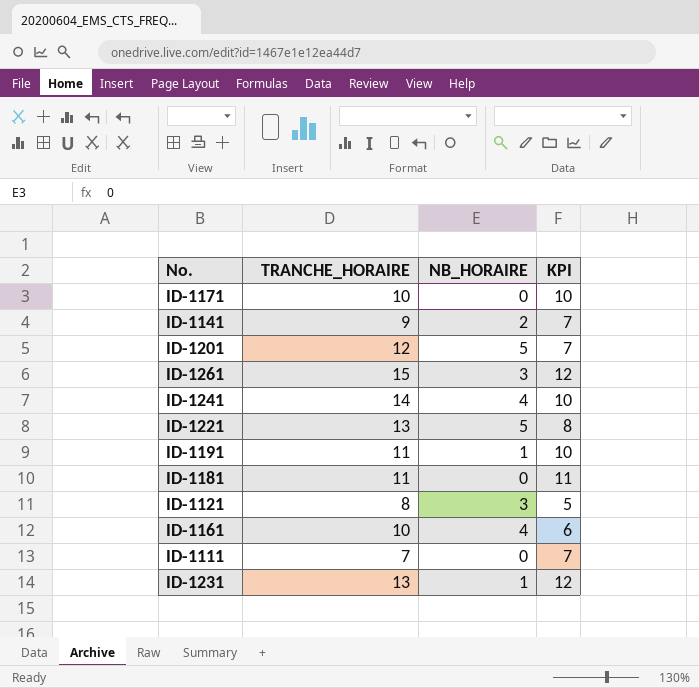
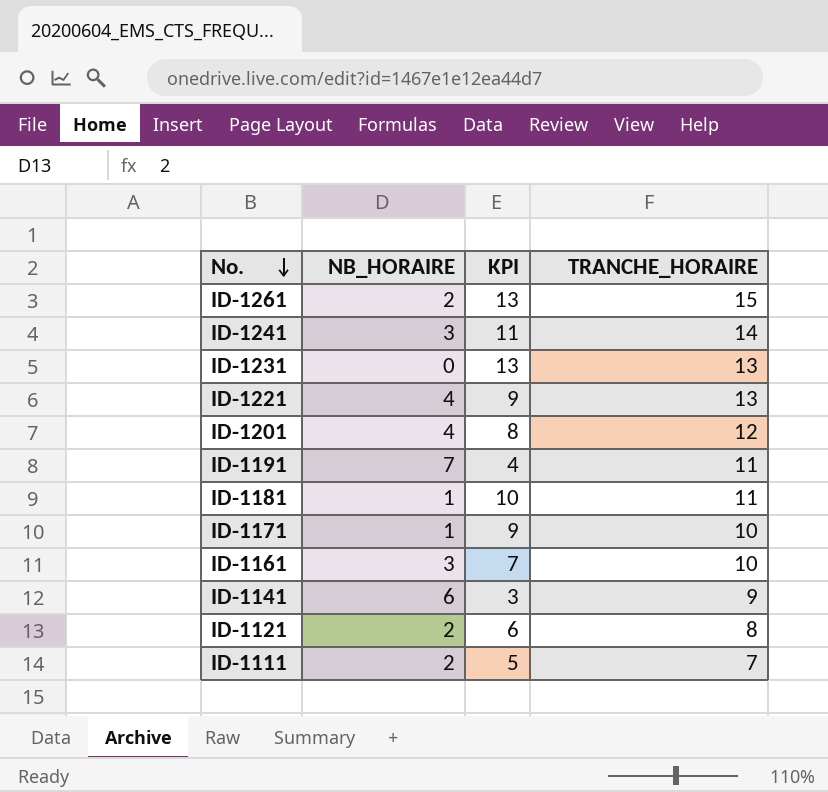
row order: none -> No. descending
column TRANCHE_HORAIRE | position: 2 -> 4
ID-1261 | NB_HORAIRE: 3 -> 2
ID-1261 | KPI: 12 -> 13
ID-1241 | NB_HORAIRE: 4 -> 3
ID-1241 | KPI: 10 -> 11
ID-1231 | NB_HORAIRE: 1 -> 0
ID-1231 | KPI: 12 -> 13
ID-1221 | NB_HORAIRE: 5 -> 4
ID-1221 | KPI: 8 -> 9
ID-1201 | NB_HORAIRE: 5 -> 4
ID-1201 | KPI: 7 -> 8
ID-1191 | NB_HORAIRE: 1 -> 7
ID-1191 | KPI: 10 -> 4
ID-1181 | NB_HORAIRE: 0 -> 1
ID-1181 | KPI: 11 -> 10
ID-1171 | NB_HORAIRE: 0 -> 1
ID-1171 | KPI: 10 -> 9
ID-1161 | NB_HORAIRE: 4 -> 3
ID-1161 | KPI: 6 -> 7
ID-1141 | NB_HORAIRE: 2 -> 6
ID-1141 | KPI: 7 -> 3
ID-1121 | NB_HORAIRE: 3 -> 2
ID-1121 | KPI: 5 -> 6
ID-1111 | NB_HORAIRE: 0 -> 2
ID-1111 | KPI: 7 -> 5

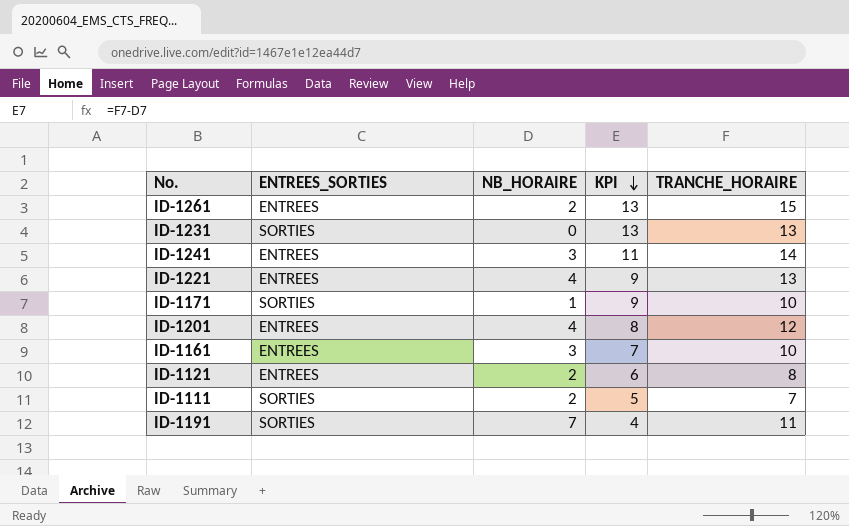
row order: No. descending -> KPI descending
column ENTREES_SORTIES | position: none -> 2
row ID-1181: 1 | 10 | 11 -> none
row ID-1141: 6 | 3 | 9 -> none

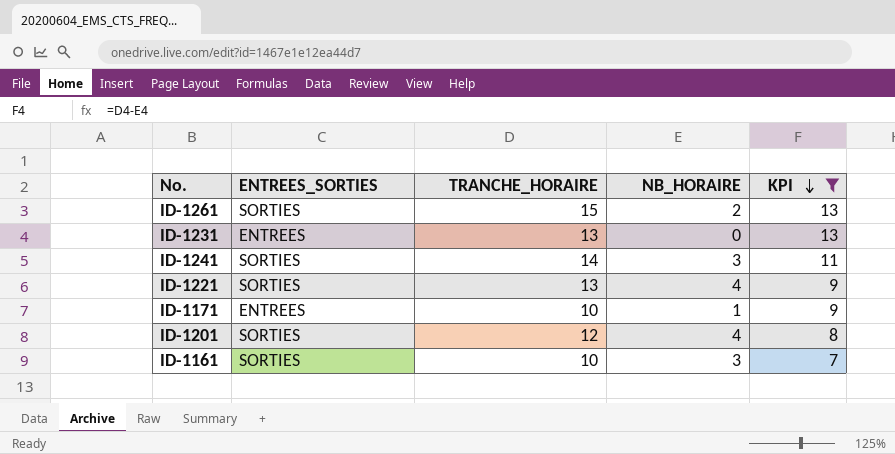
filter: none -> KPI >= 7
column TRANCHE_HORAIRE | position: 5 -> 3
ID-1261 | ENTREES_SORTIES: ENTREES -> SORTIES
ID-1231 | ENTREES_SORTIES: SORTIES -> ENTREES
ID-1241 | ENTREES_SORTIES: ENTREES -> SORTIES
ID-1221 | ENTREES_SORTIES: ENTREES -> SORTIES
ID-1171 | ENTREES_SORTIES: SORTIES -> ENTREES
ID-1201 | ENTREES_SORTIES: ENTREES -> SORTIES
ID-1161 | ENTREES_SORTIES: ENTREES -> SORTIES

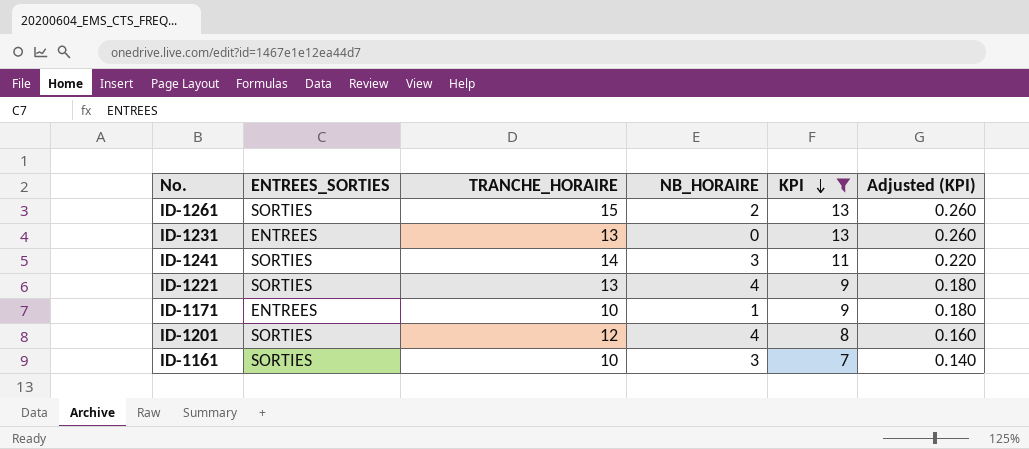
column Adjusted (KPI) | formula: none -> [KPI] * 0.02

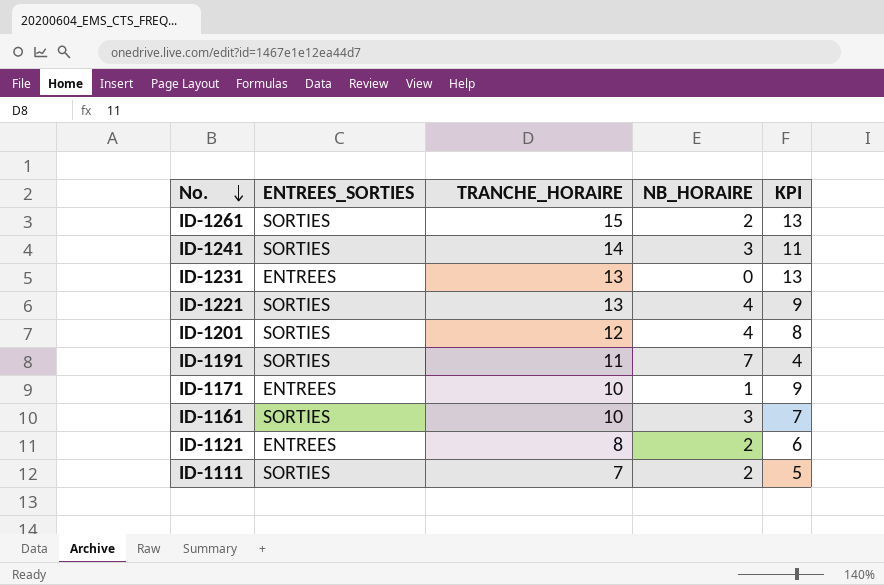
filter: KPI >= 7 -> none
row order: KPI descending -> No. descending
column Adjusted (KPI) | formula: [KPI] * 0.02 -> none

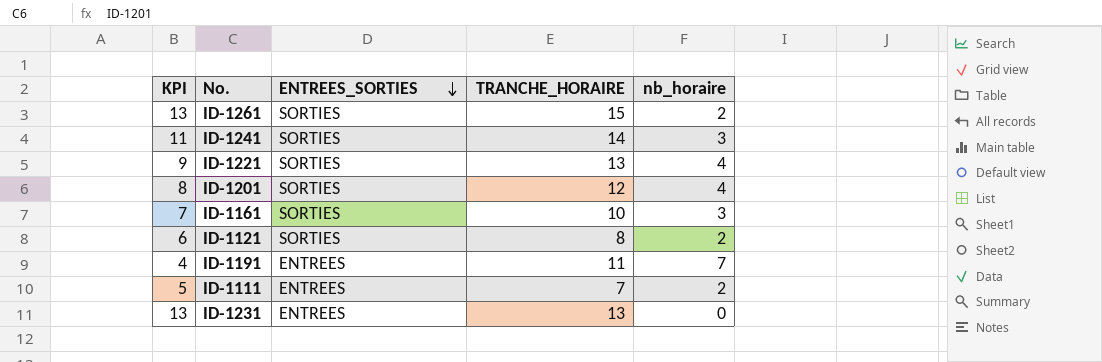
row order: No. descending -> ENTREES_SORTIES descending
column KPI | position: 5 -> 1
column name: NB_HORAIRE -> nb_horaire
row ID-1171: ENTREES | 10 | 1 | 9 -> none
ID-1121 | ENTREES_SORTIES: ENTREES -> SORTIES
ID-1191 | ENTREES_SORTIES: SORTIES -> ENTREES
ID-1111 | ENTREES_SORTIES: SORTIES -> ENTREES

